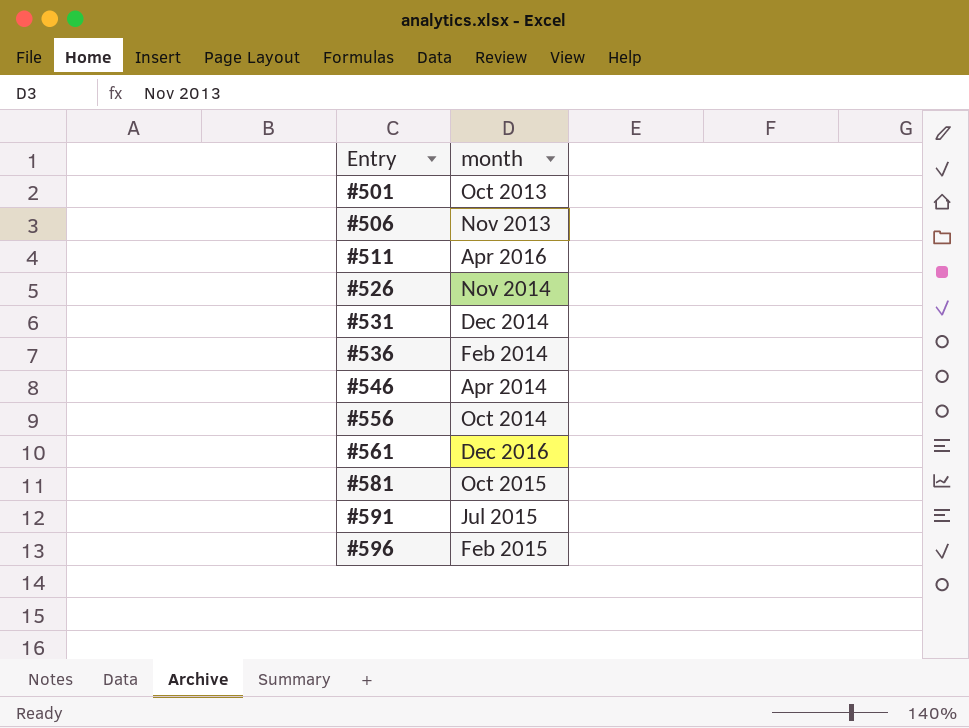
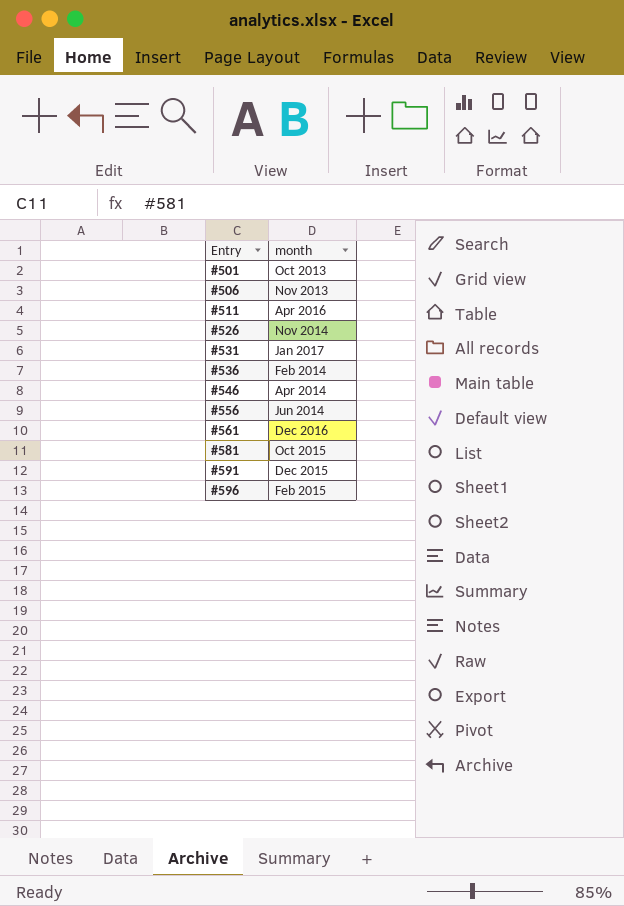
#531 | month: Dec 2014 -> Jan 2017
#556 | month: Oct 2014 -> Jun 2014
#591 | month: Jul 2015 -> Dec 2015

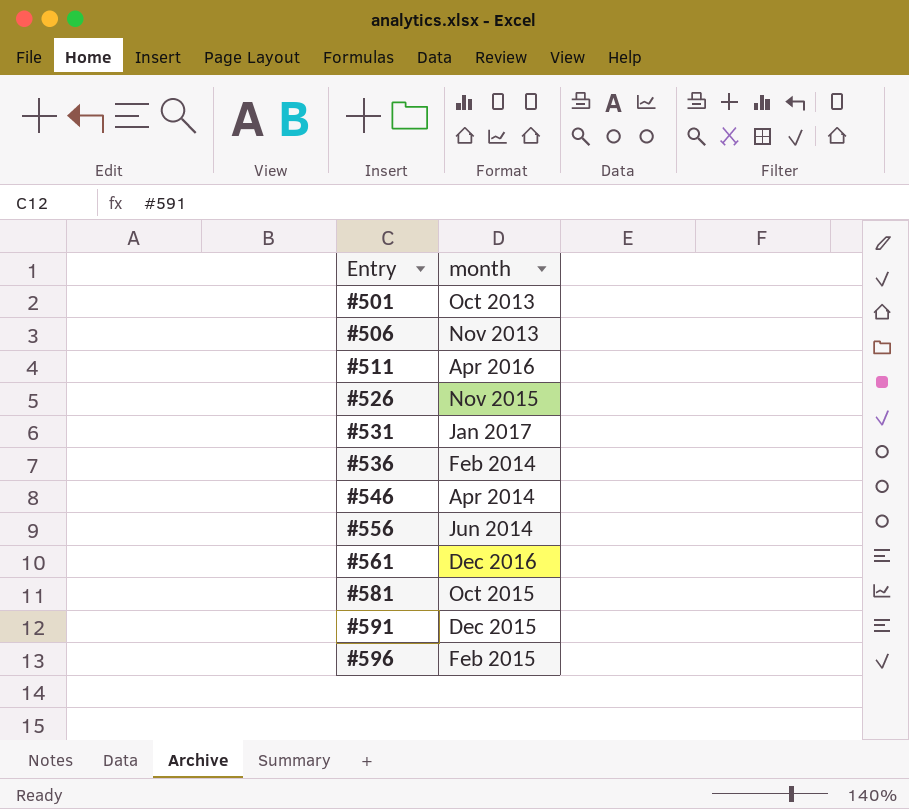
#526 | month: Nov 2014 -> Nov 2015

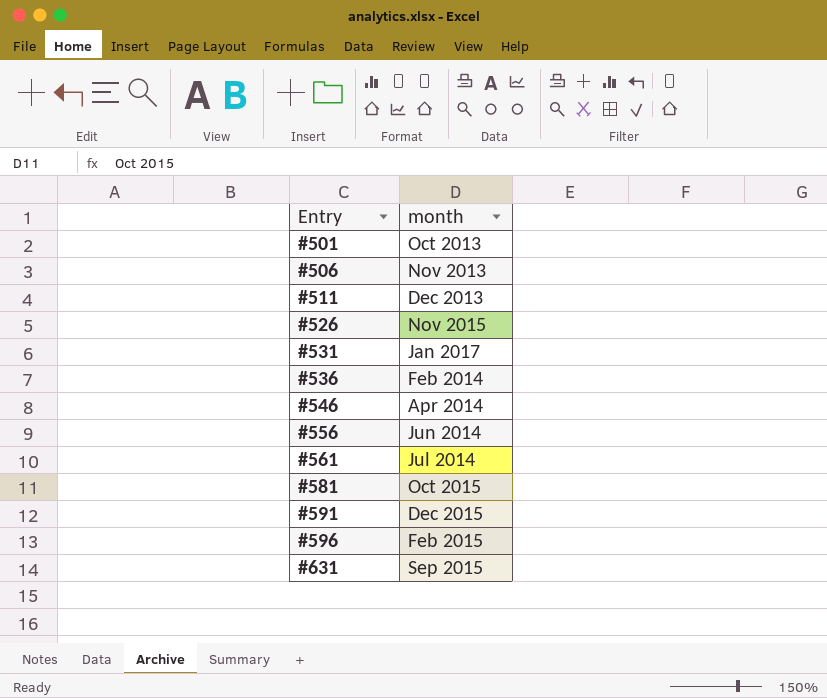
#511 | month: Apr 2016 -> Dec 2013
#561 | month: Dec 2016 -> Jul 2014
row #631: none -> Sep 2015

